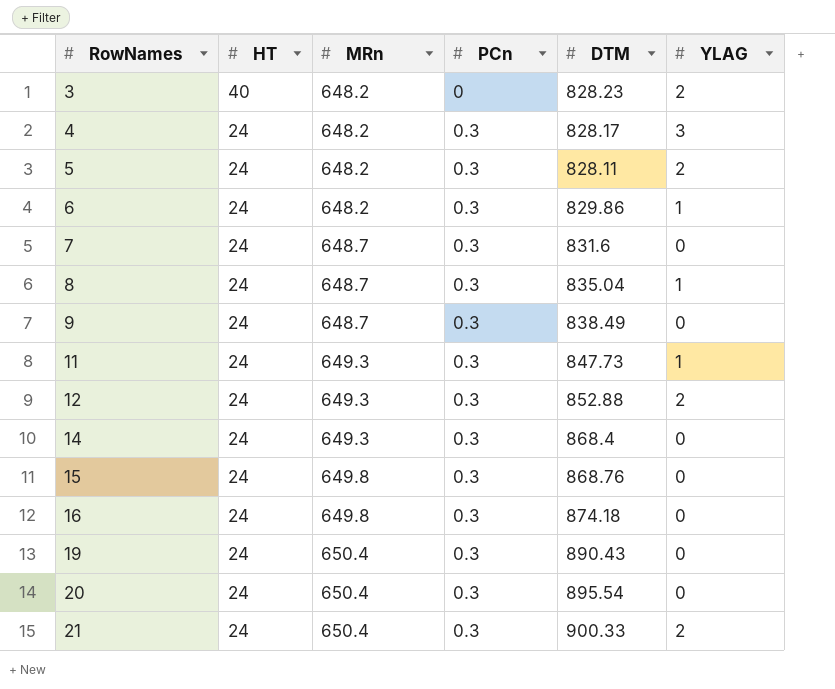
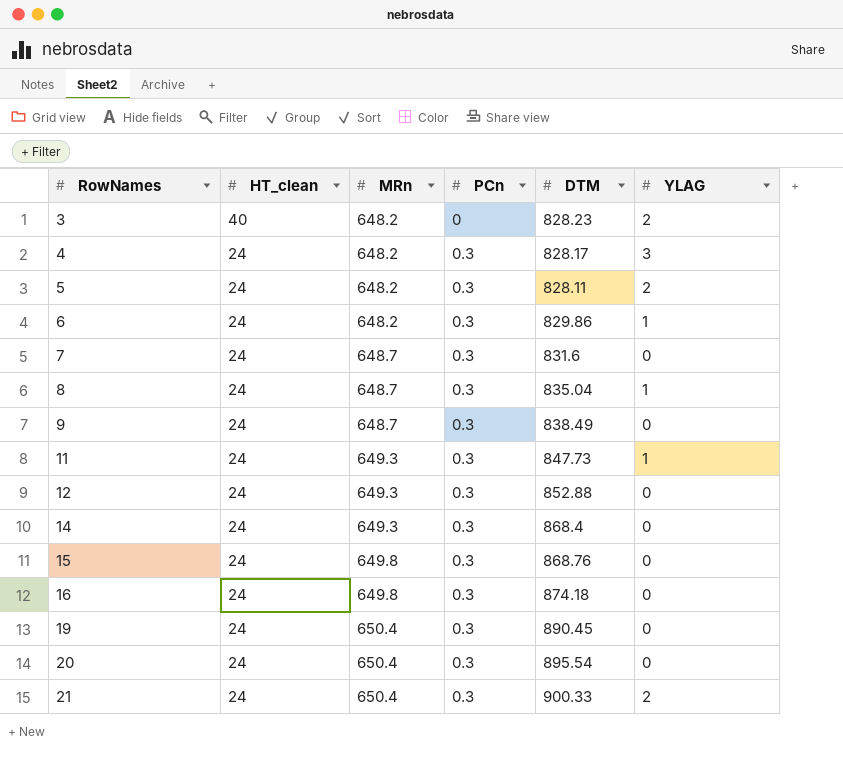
column name: HT -> HT_clean
12 | YLAG: 2 -> 0
19 | DTM: 890.43 -> 890.45

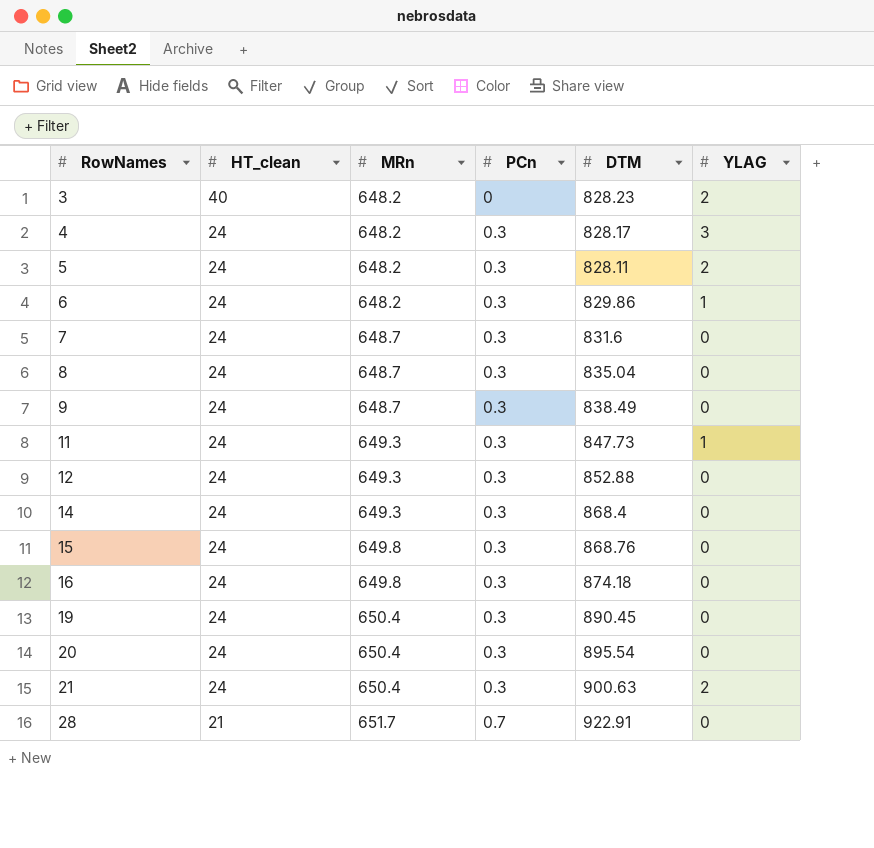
8 | YLAG: 1 -> 0
21 | DTM: 900.33 -> 900.63
row 28: none -> 21 | 651.7 | 0.7 | 922.91 | 0

